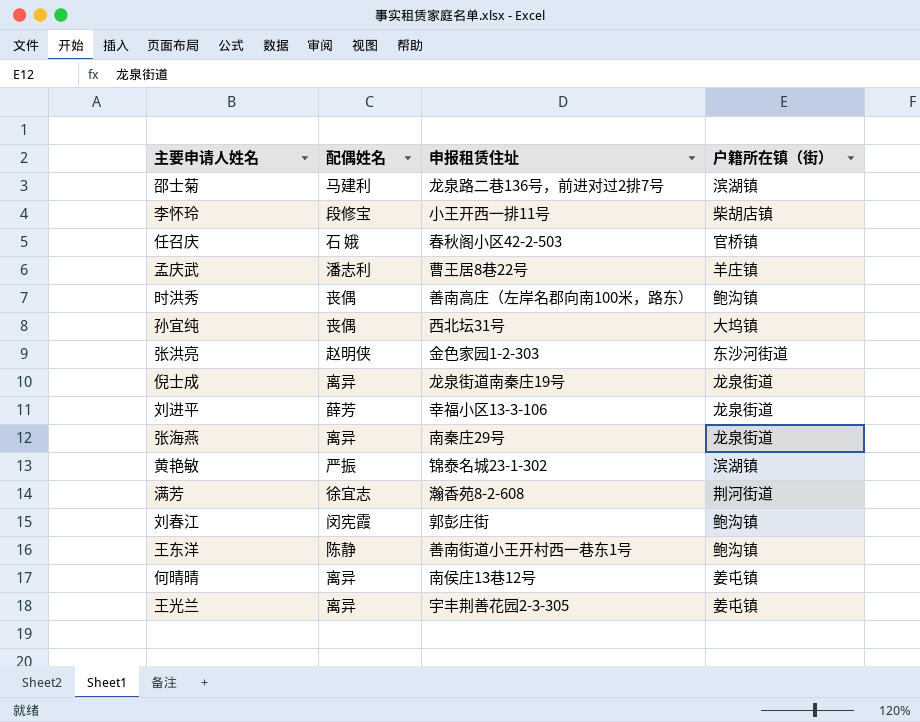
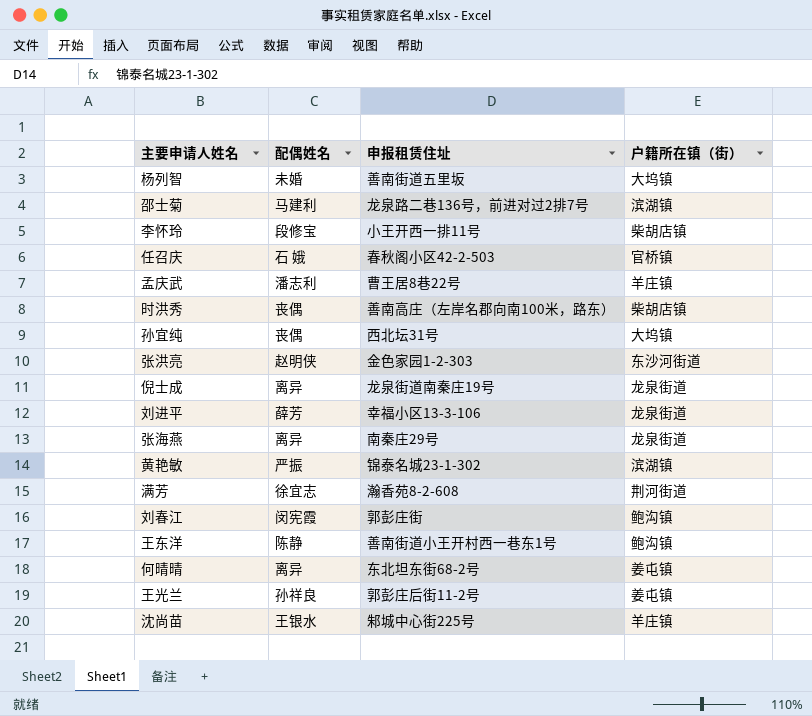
row 杨列智: none -> 未婚 | 善南街道五里坂 | 大坞镇
时洪秀 | 户籍所在镇（街）: 鲍沟镇 -> 柴胡店镇
何晴晴 | 申报租赁住址: 南侯庄13巷12号 -> 东北坦东街68-2号
王光兰 | 配偶姓名: 离异 -> 孙祥良
王光兰 | 申报租赁住址: 宇丰荆善花园2-3-305 -> 郭彭庄后街11-2号
row 沈尚苗: none -> 王银水 | 邾城中心街225号 | 羊庄镇

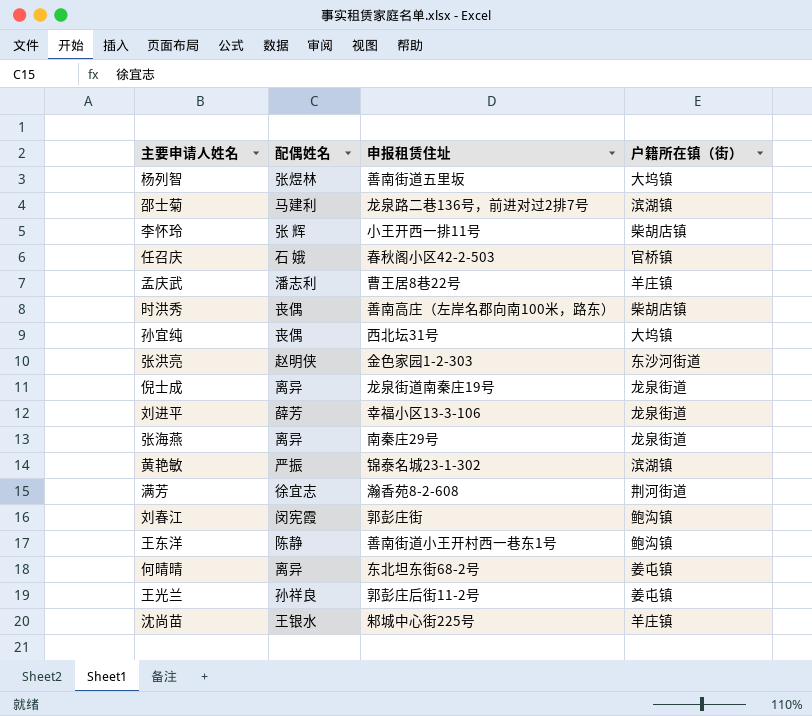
杨列智 | 配偶姓名: 未婚 -> 张煜林
李怀玲 | 配偶姓名: 段修宝 -> 张 辉

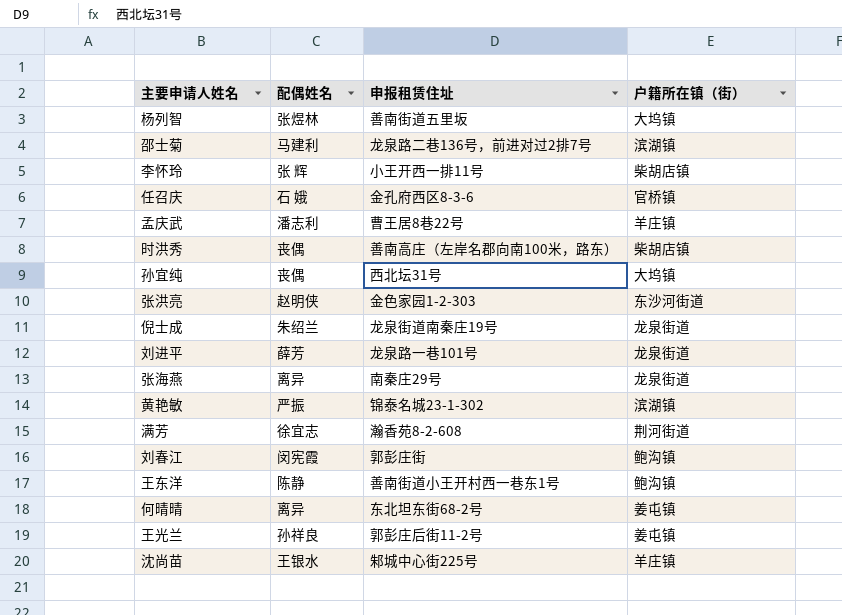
任召庆 | 申报租赁住址: 春秋阁小区42-2-503 -> 金孔府西区8-3-6
倪士成 | 配偶姓名: 离异 -> 朱绍兰
刘进平 | 申报租赁住址: 幸福小区13-3-106 -> 龙泉路一巷101号

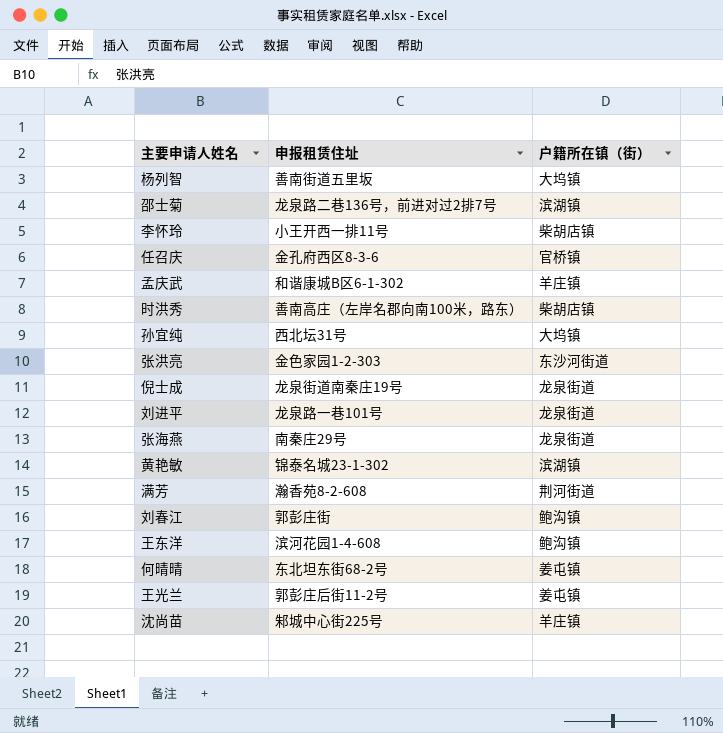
column 配偶姓名 | position: 2 -> none
孟庆武 | 申报租赁住址: 曹王居8巷22号 -> 和谐康城B区6-1-302
王东洋 | 申报租赁住址: 善南街道小王开村西一巷东1号 -> 滨河花园1-4-608

